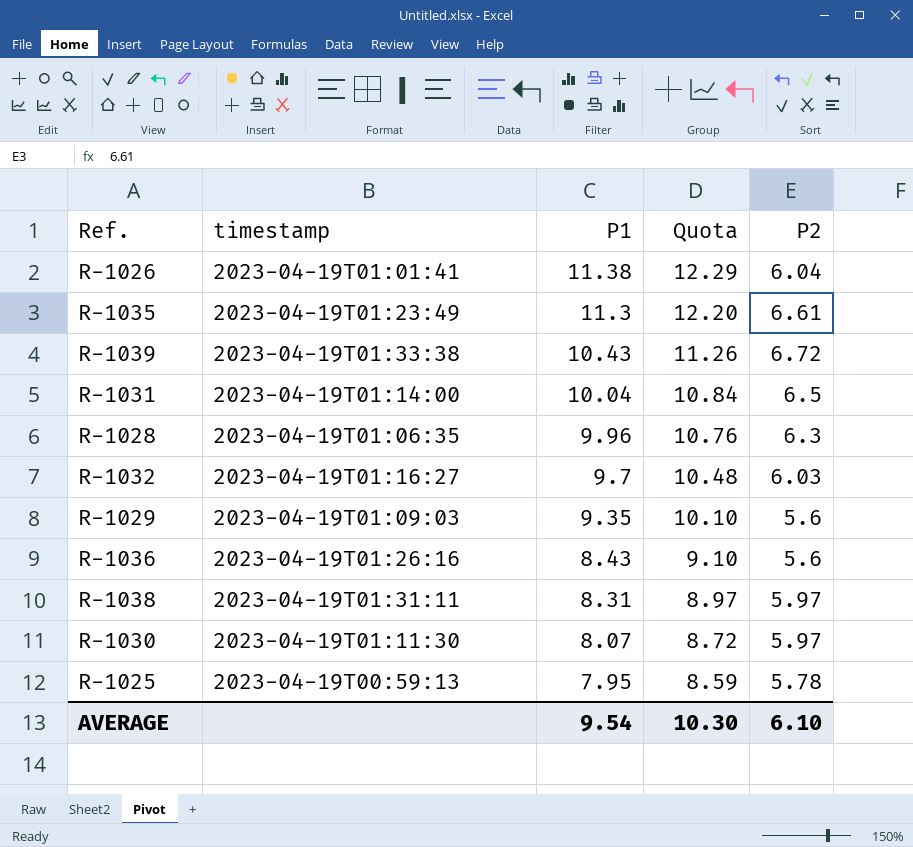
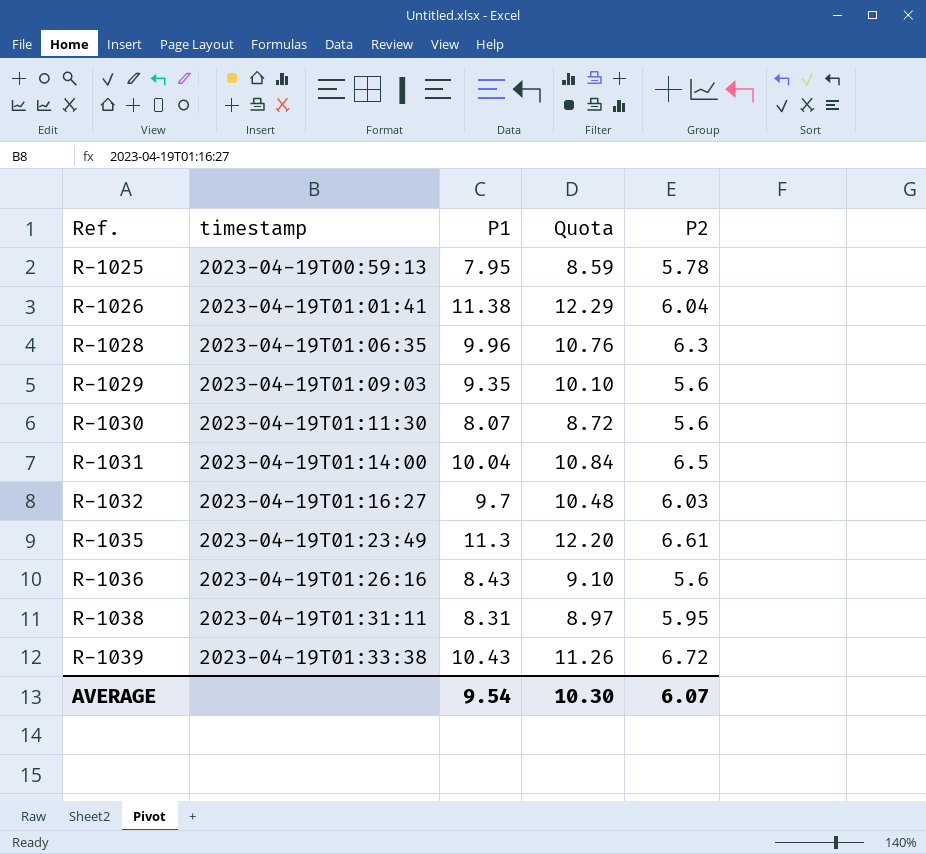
row order: P1 descending -> Ref. ascending
R-1030 | P2: 5.97 -> 5.6
R-1038 | P2: 5.97 -> 5.95
AVERAGE | P2: 6.10 -> 6.07

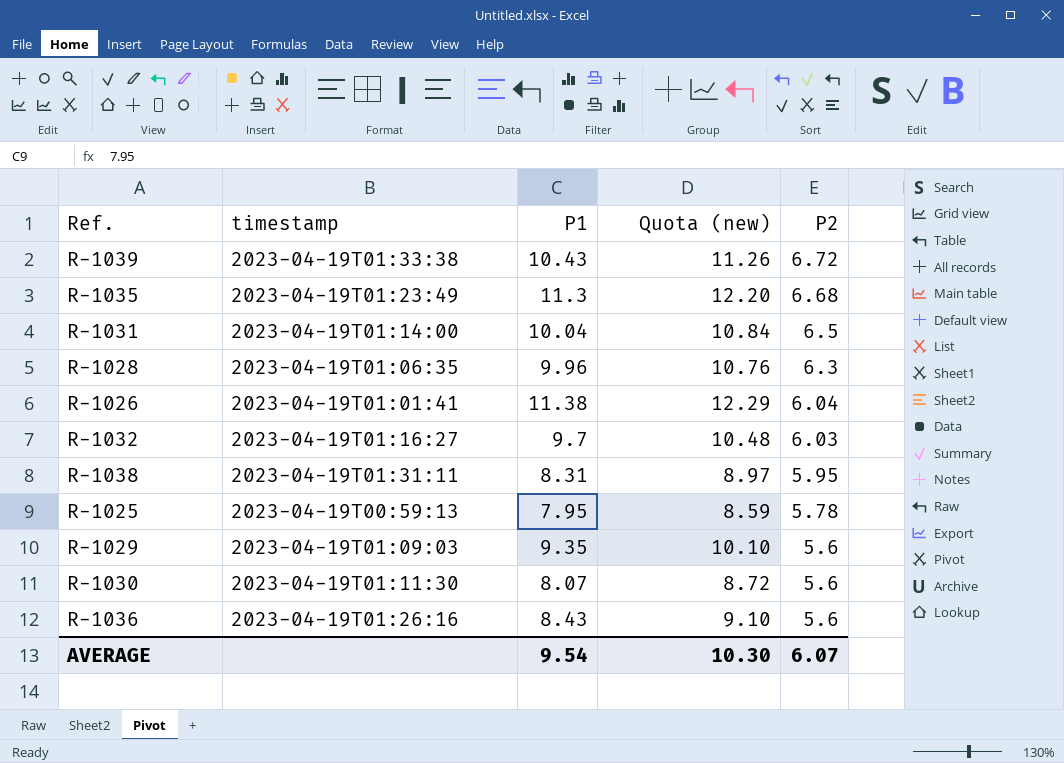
row order: Ref. ascending -> P2 descending
column name: Quota -> Quota (new)
R-1035 | P2: 6.61 -> 6.68

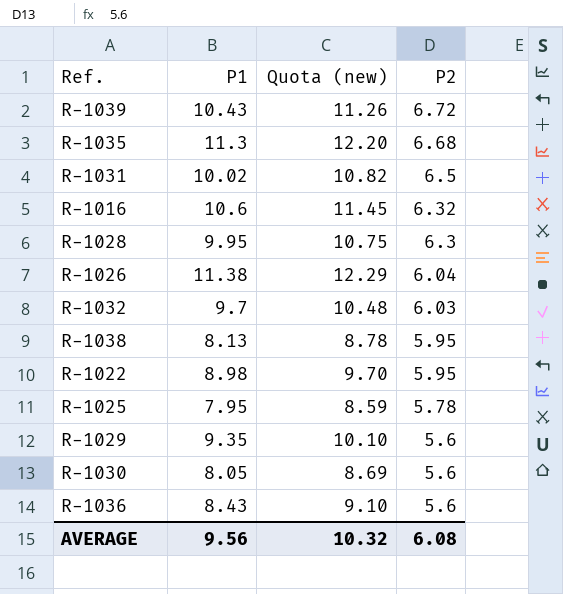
column timestamp | position: 2 -> none
R-1031 | P1: 10.04 -> 10.02
R-1031 | Quota (new): 10.84 -> 10.82
row R-1016: none -> 10.6 | 11.45 | 6.32
R-1028 | P1: 9.96 -> 9.95
R-1028 | Quota (new): 10.76 -> 10.75
R-1038 | P1: 8.31 -> 8.13
R-1038 | Quota (new): 8.97 -> 8.78
row R-1022: none -> 8.98 | 9.70 | 5.95
R-1030 | P1: 8.07 -> 8.05
R-1030 | Quota (new): 8.72 -> 8.69
AVERAGE | P1: 9.54 -> 9.56
AVERAGE | Quota (new): 10.30 -> 10.32
AVERAGE | P2: 6.07 -> 6.08

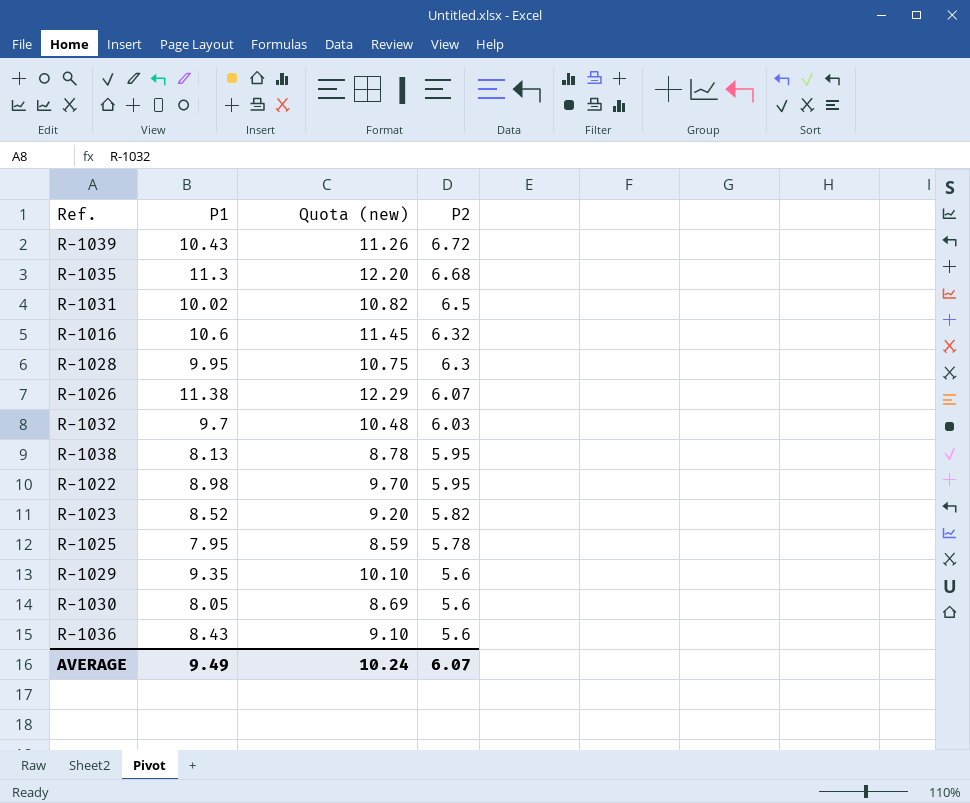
R-1026 | P2: 6.04 -> 6.07
row R-1023: none -> 8.52 | 9.20 | 5.82
AVERAGE | P1: 9.56 -> 9.49
AVERAGE | Quota (new): 10.32 -> 10.24
AVERAGE | P2: 6.08 -> 6.07

